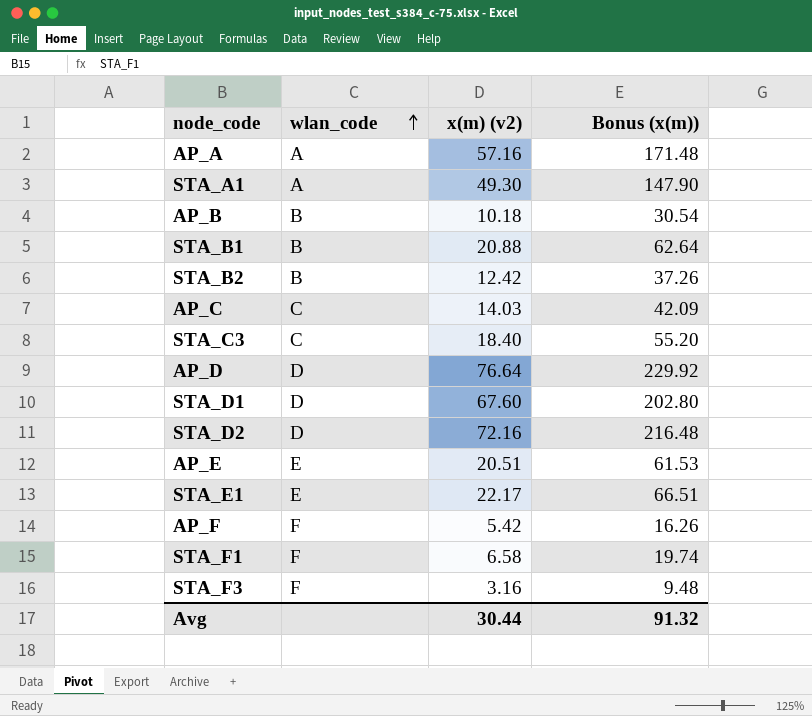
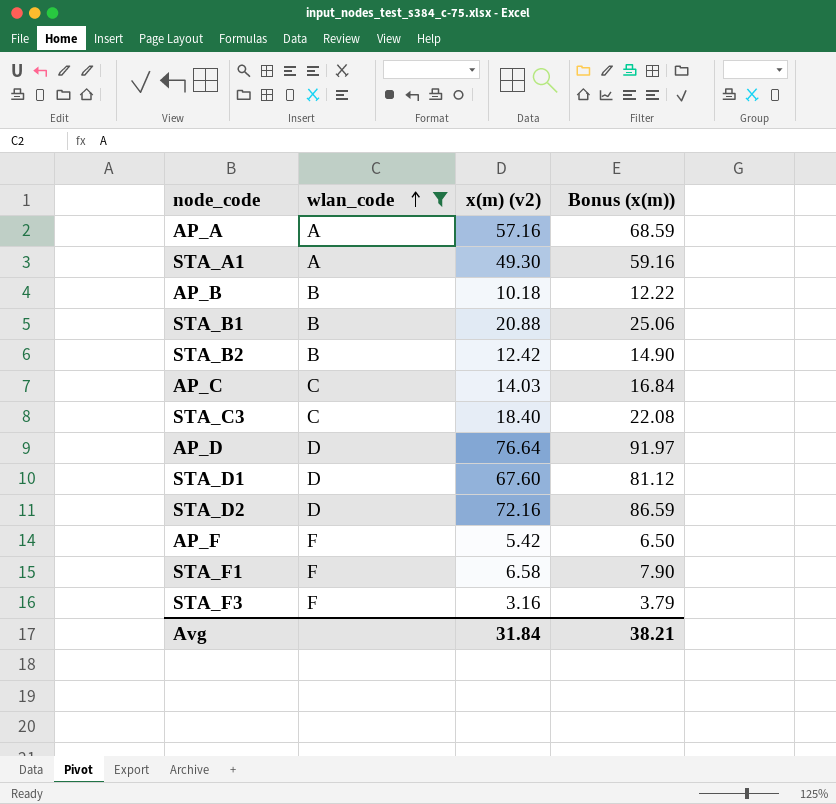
filter: none -> wlan_code != E
column Bonus (x(m)) | formula: [x(m) (v2)] * 3 -> [x(m) (v2)] * 1.2
Avg | x(m) (v2): 30.44 -> 31.84
Avg | Bonus (x(m)): 91.32 -> 38.21

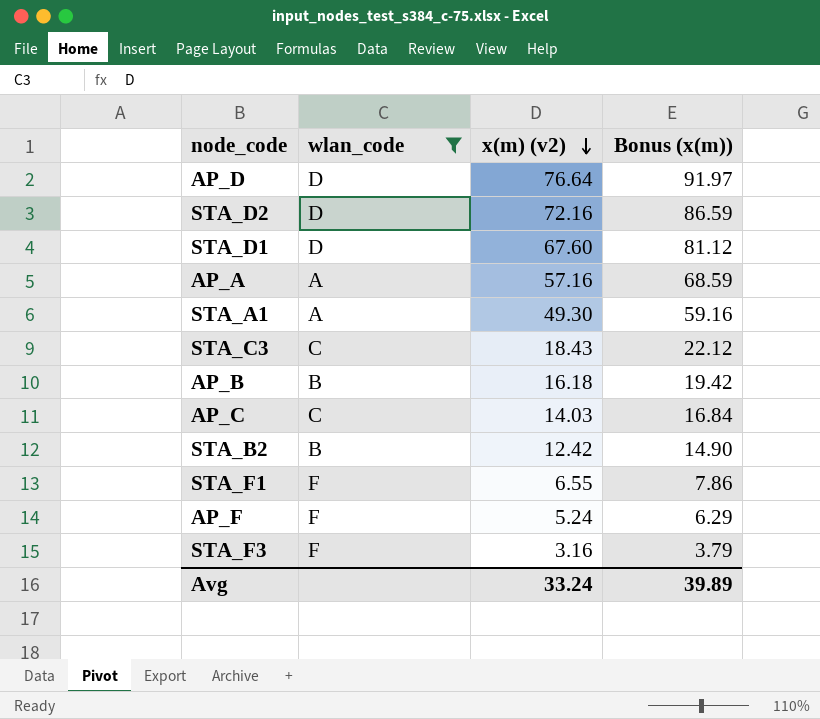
row order: wlan_code ascending -> x(m) (v2) descending
row STA_B1: B | 20.88 | 25.06 -> none
STA_C3 | x(m) (v2): 18.40 -> 18.43
STA_C3 | Bonus (x(m)): 22.08 -> 22.12
AP_B | x(m) (v2): 10.18 -> 16.18
AP_B | Bonus (x(m)): 12.22 -> 19.42
STA_F1 | x(m) (v2): 6.58 -> 6.55
STA_F1 | Bonus (x(m)): 7.90 -> 7.86
AP_F | x(m) (v2): 5.42 -> 5.24
AP_F | Bonus (x(m)): 6.50 -> 6.29
Avg | x(m) (v2): 31.84 -> 33.24
Avg | Bonus (x(m)): 38.21 -> 39.89

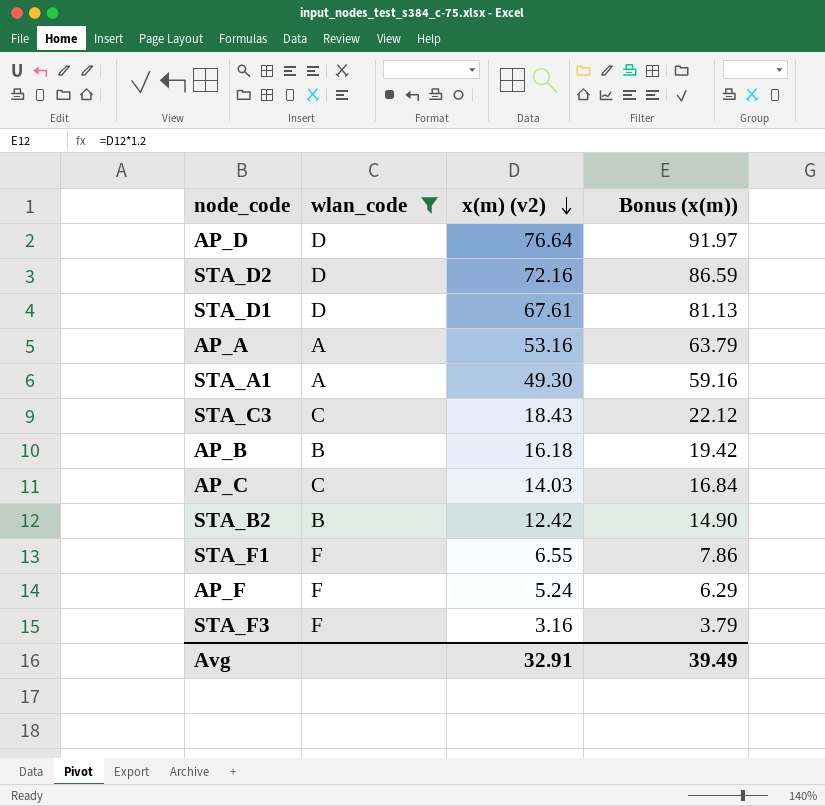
STA_D1 | x(m) (v2): 67.60 -> 67.61
STA_D1 | Bonus (x(m)): 81.12 -> 81.13
AP_A | x(m) (v2): 57.16 -> 53.16
AP_A | Bonus (x(m)): 68.59 -> 63.79
Avg | x(m) (v2): 33.24 -> 32.91
Avg | Bonus (x(m)): 39.89 -> 39.49

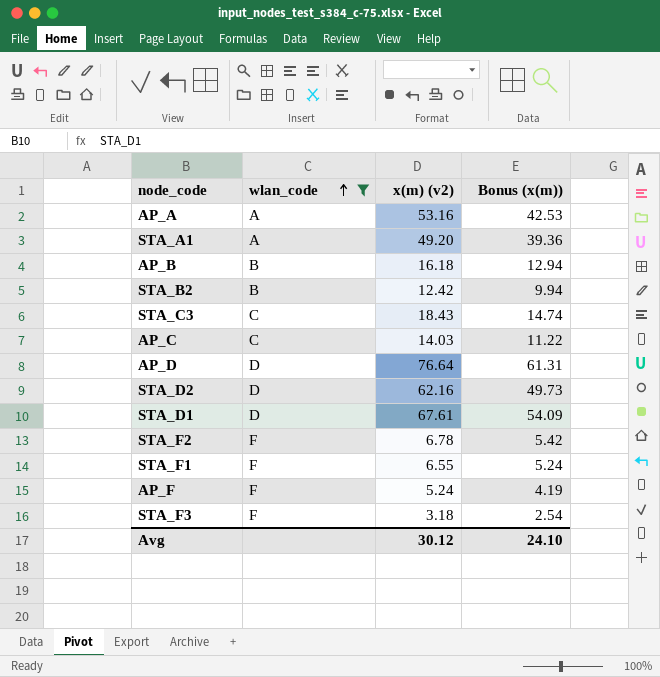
row order: x(m) (v2) descending -> wlan_code ascending
column Bonus (x(m)) | formula: [x(m) (v2)] * 1.2 -> [x(m) (v2)] * 0.8
STA_A1 | x(m) (v2): 49.30 -> 49.20
STA_D2 | x(m) (v2): 72.16 -> 62.16
row STA_F2: none -> F | 6.78 | 5.42
STA_F3 | x(m) (v2): 3.16 -> 3.18
Avg | x(m) (v2): 32.91 -> 30.12
Avg | Bonus (x(m)): 39.49 -> 24.10

